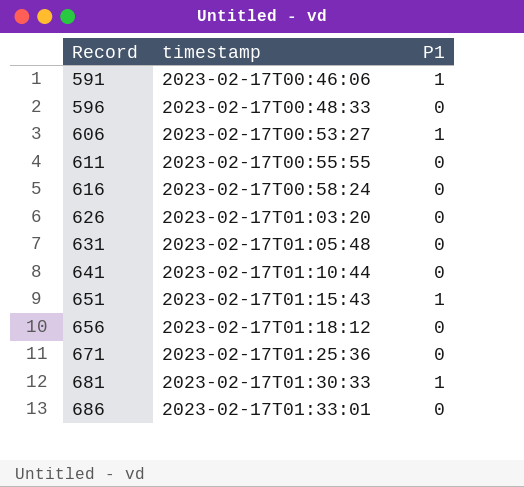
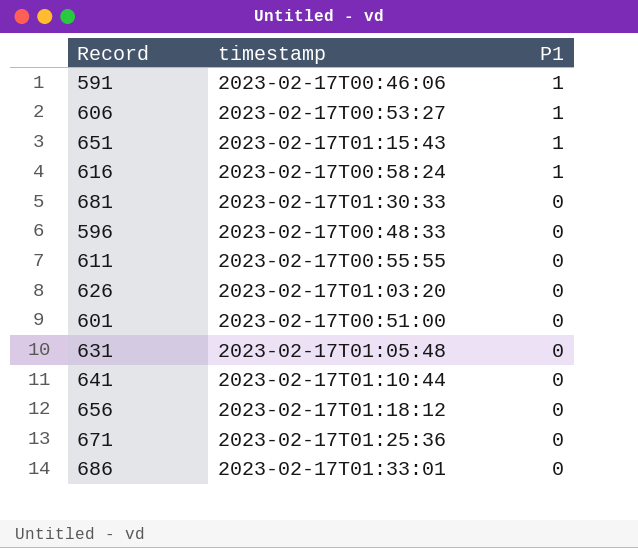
row order: Record ascending -> P1 descending
616 | P1: 0 -> 1
681 | P1: 1 -> 0
row 601: none -> 2023-02-17T00:51:00 | 0

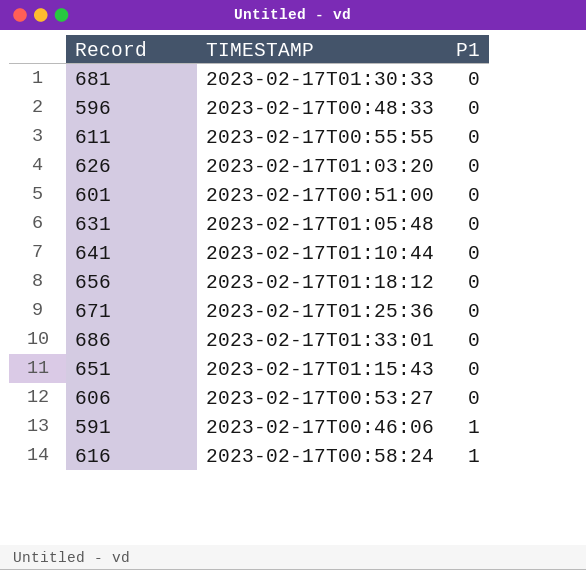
row order: P1 descending -> P1 ascending
column name: timestamp -> TIMESTAMP
651 | P1: 1 -> 0
606 | P1: 1 -> 0

